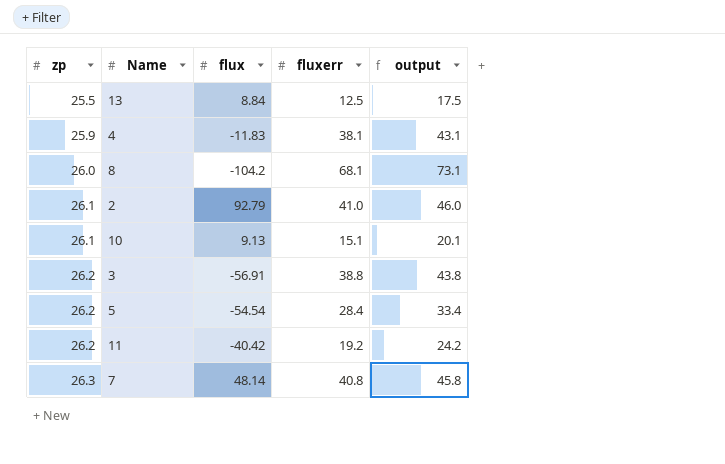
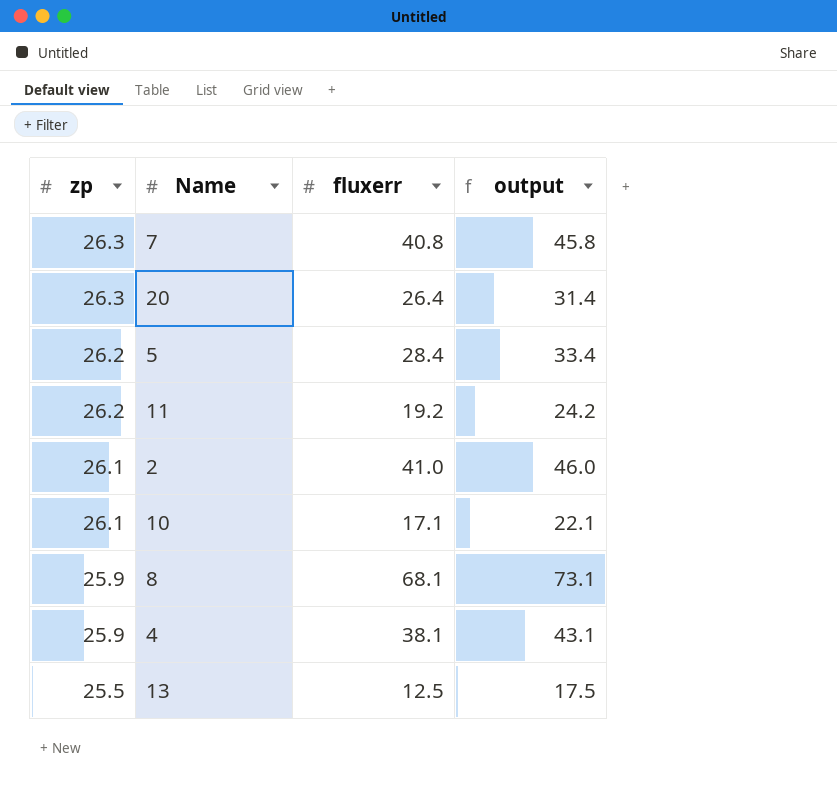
row order: zp ascending -> zp descending
column flux | position: 3 -> none
row 3: 26.2 | -56.91 | 38.8 | 43.8 -> none
row 20: none -> 26.3 | 26.4 | 31.4
10 | fluxerr: 15.1 -> 17.1
10 | output: 20.1 -> 22.1
8 | zp: 26.0 -> 25.9

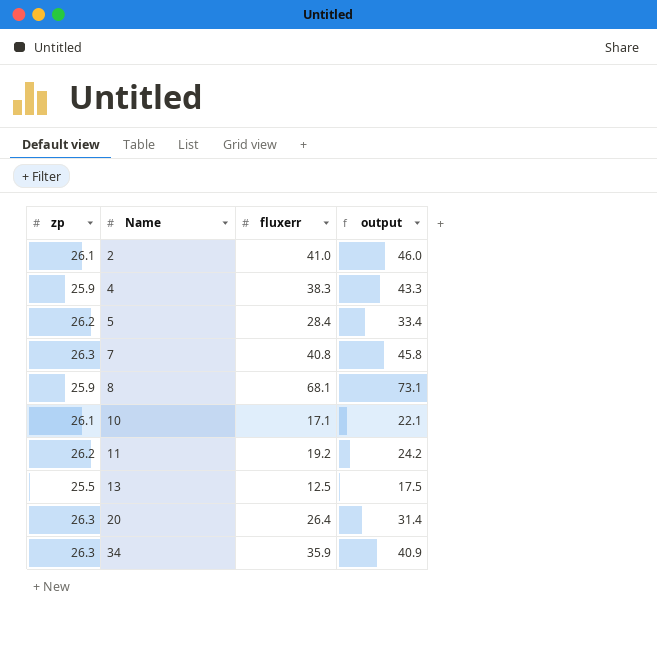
row order: zp descending -> Name ascending
4 | fluxerr: 38.1 -> 38.3
4 | output: 43.1 -> 43.3
row 34: none -> 26.3 | 35.9 | 40.9

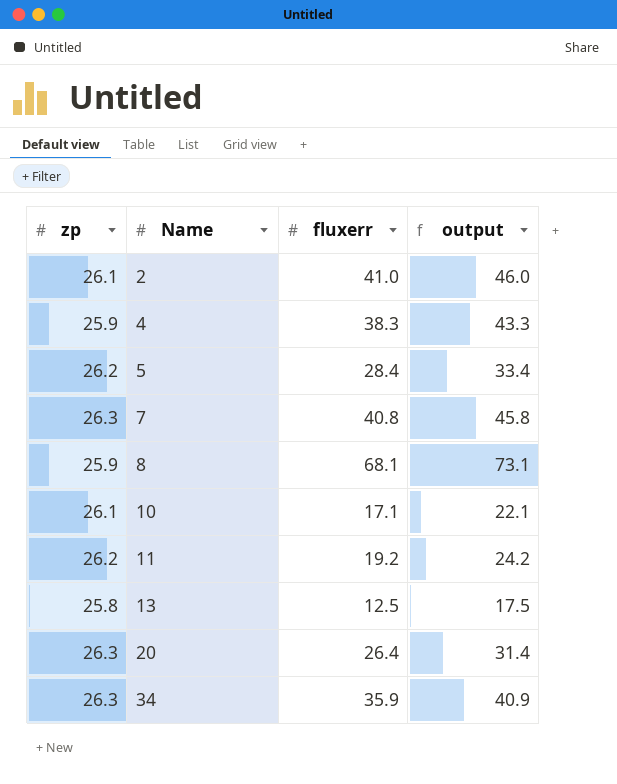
13 | zp: 25.5 -> 25.8

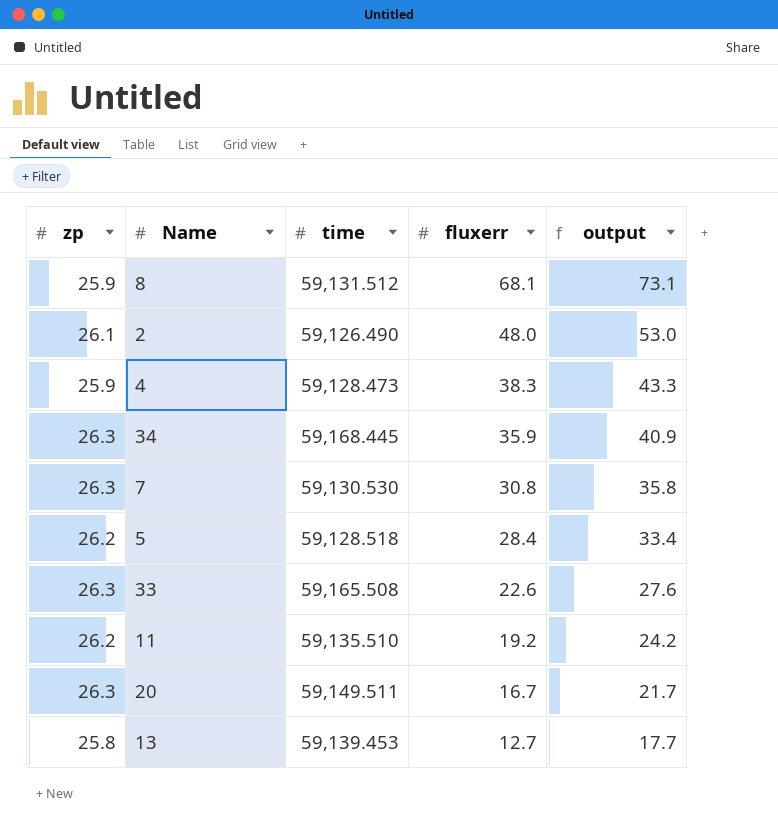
row order: Name ascending -> fluxerr descending
column time | position: none -> 3
row 10: 26.1 | 17.1 | 22.1 -> none
2 | fluxerr: 41.0 -> 48.0
2 | output: 46.0 -> 53.0
7 | fluxerr: 40.8 -> 30.8
7 | output: 45.8 -> 35.8
row 33: none -> 26.3 | 59,165.508 | 22.6 | 27.6
20 | fluxerr: 26.4 -> 16.7
20 | output: 31.4 -> 21.7
13 | fluxerr: 12.5 -> 12.7
13 | output: 17.5 -> 17.7

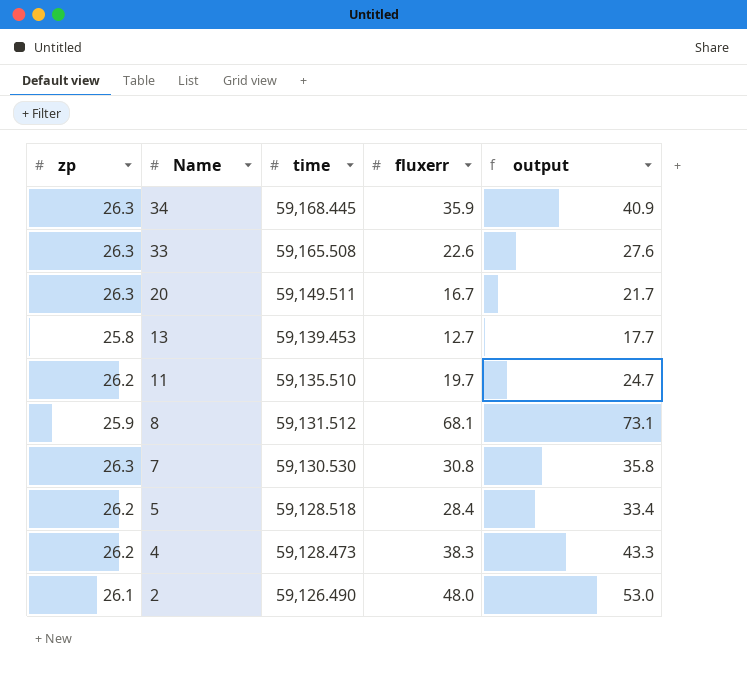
row order: fluxerr descending -> Name descending
11 | fluxerr: 19.2 -> 19.7
11 | output: 24.2 -> 24.7
4 | zp: 25.9 -> 26.2

